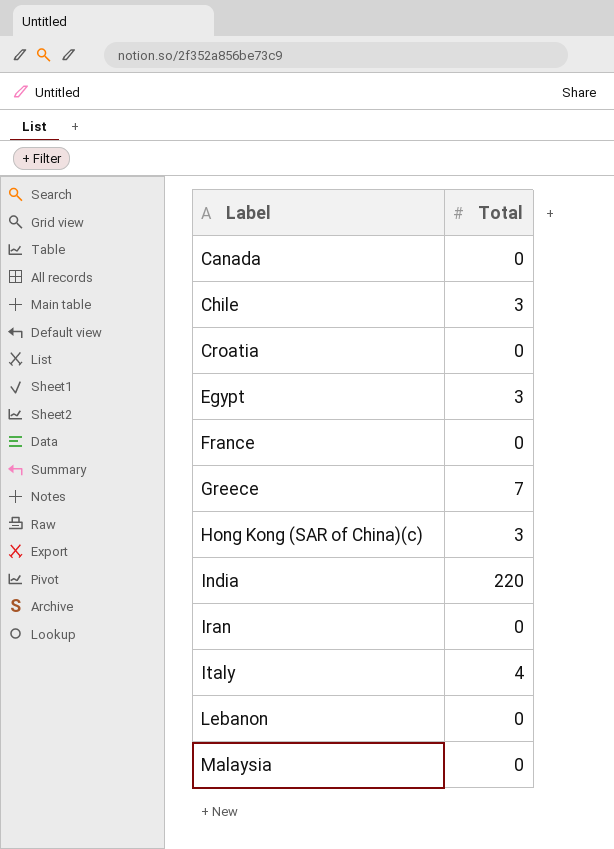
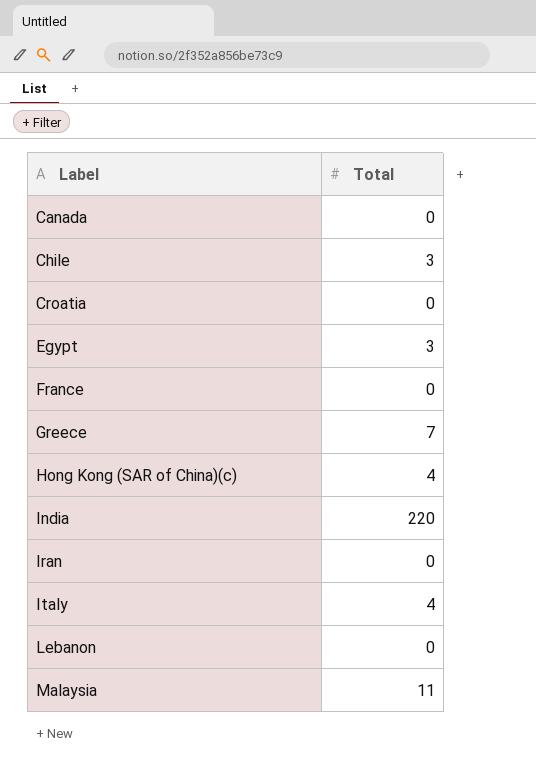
Hong Kong (SAR of China)(c) | Total: 3 -> 4
Malaysia | Total: 0 -> 11

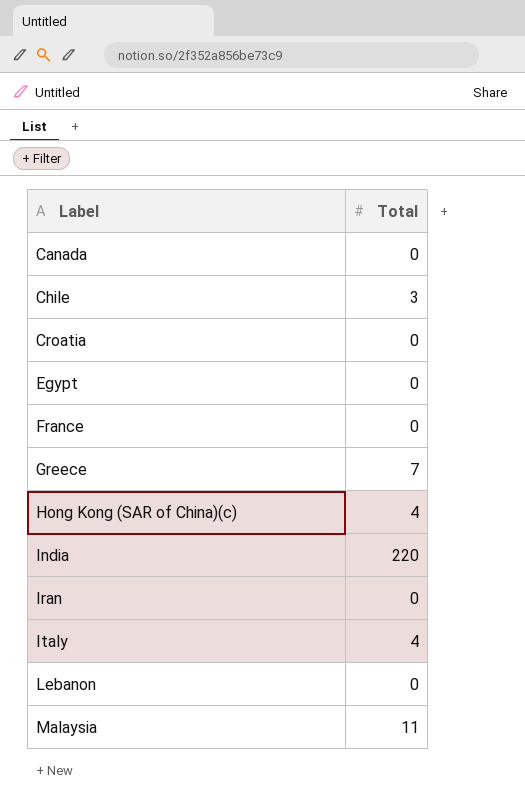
Egypt | Total: 3 -> 0

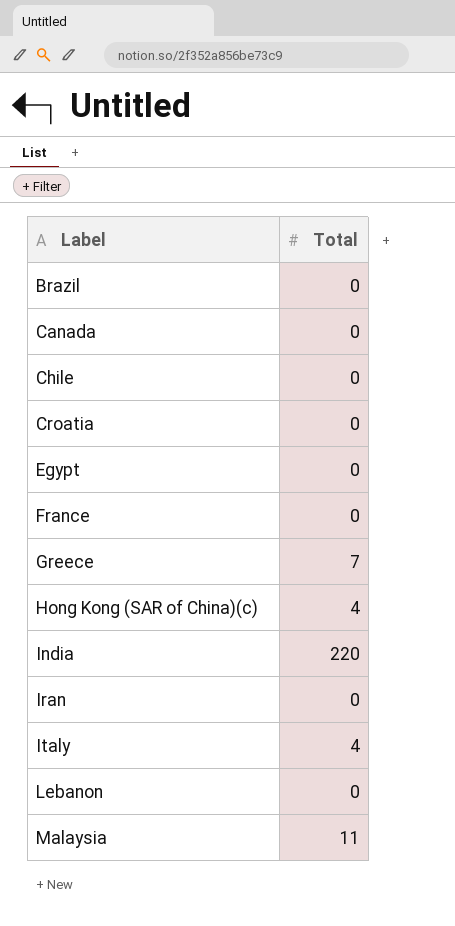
row Brazil: none -> 0
Chile | Total: 3 -> 0

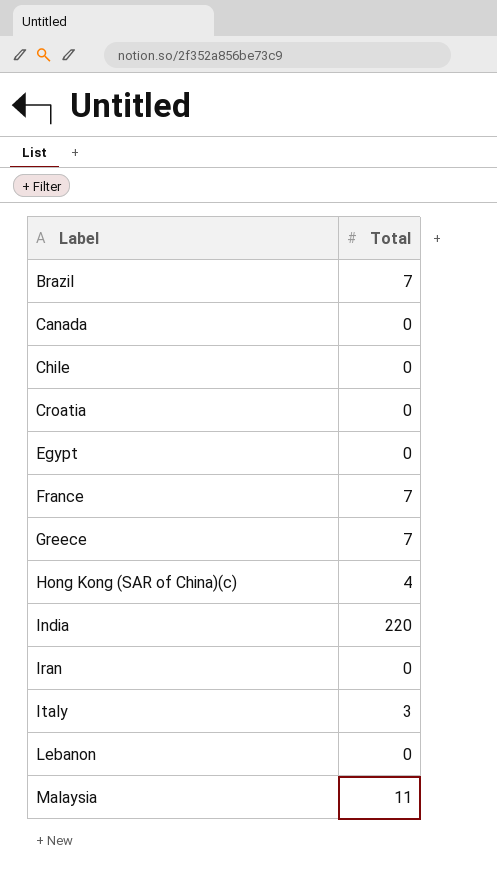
Brazil | Total: 0 -> 7
France | Total: 0 -> 7
Italy | Total: 4 -> 3

